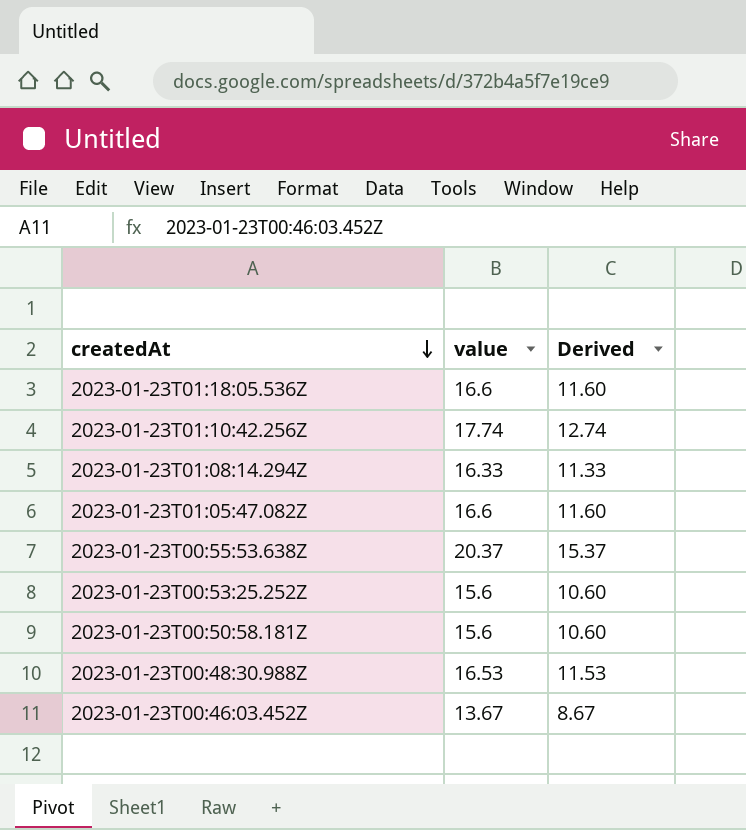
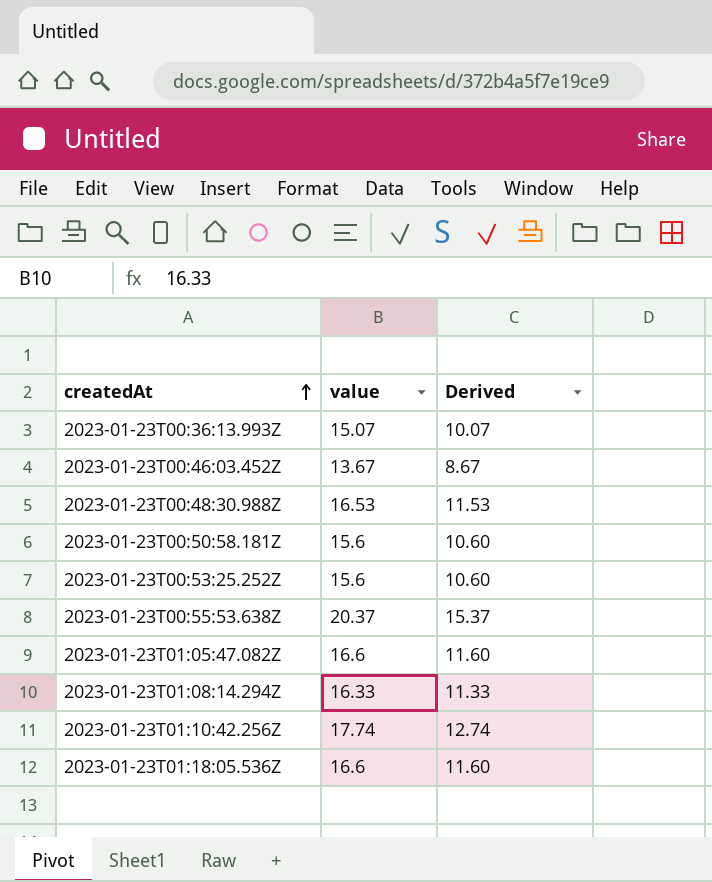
row order: createdAt descending -> createdAt ascending
row 2023-01-23T00:36:13.993Z: none -> 15.07 | 10.07

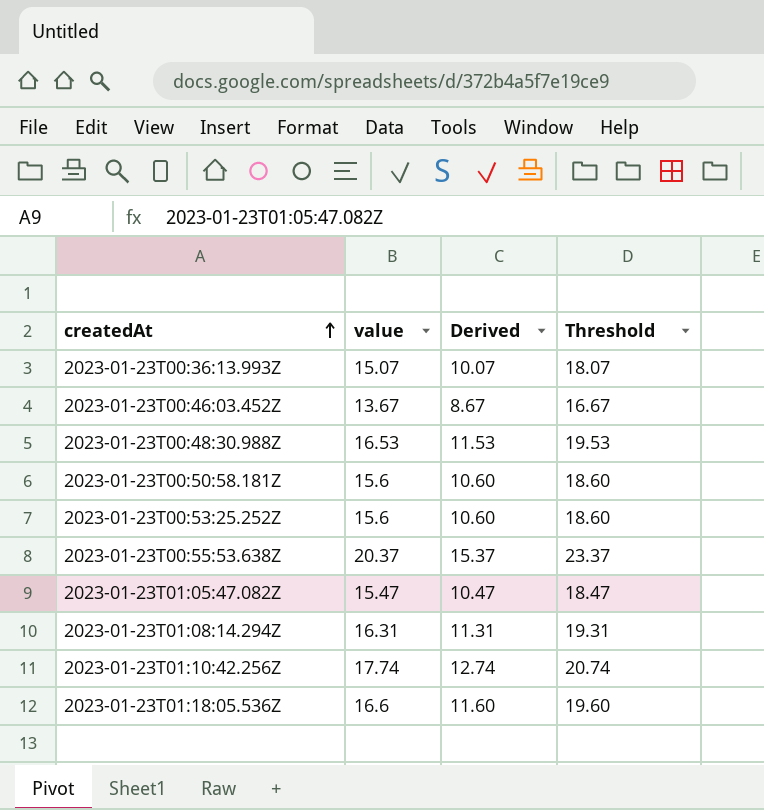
column Threshold | formula: none -> [value] + 3
2023-01-23T01:05:47.082Z | value: 16.6 -> 15.47
2023-01-23T01:05:47.082Z | Derived: 11.60 -> 10.47
2023-01-23T01:08:14.294Z | value: 16.33 -> 16.31
2023-01-23T01:08:14.294Z | Derived: 11.33 -> 11.31

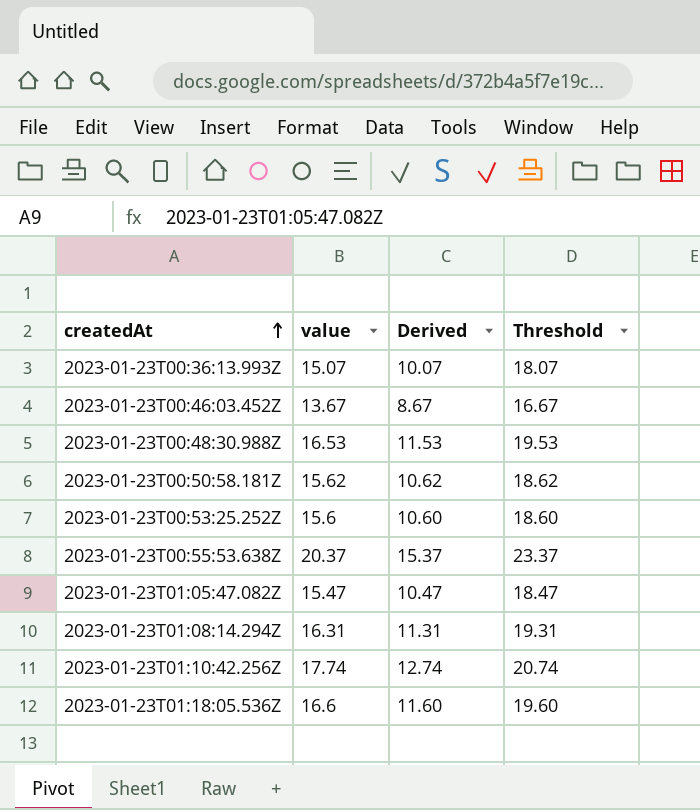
2023-01-23T00:50:58.181Z | value: 15.6 -> 15.62
2023-01-23T00:50:58.181Z | Derived: 10.60 -> 10.62
2023-01-23T00:50:58.181Z | Threshold: 18.60 -> 18.62

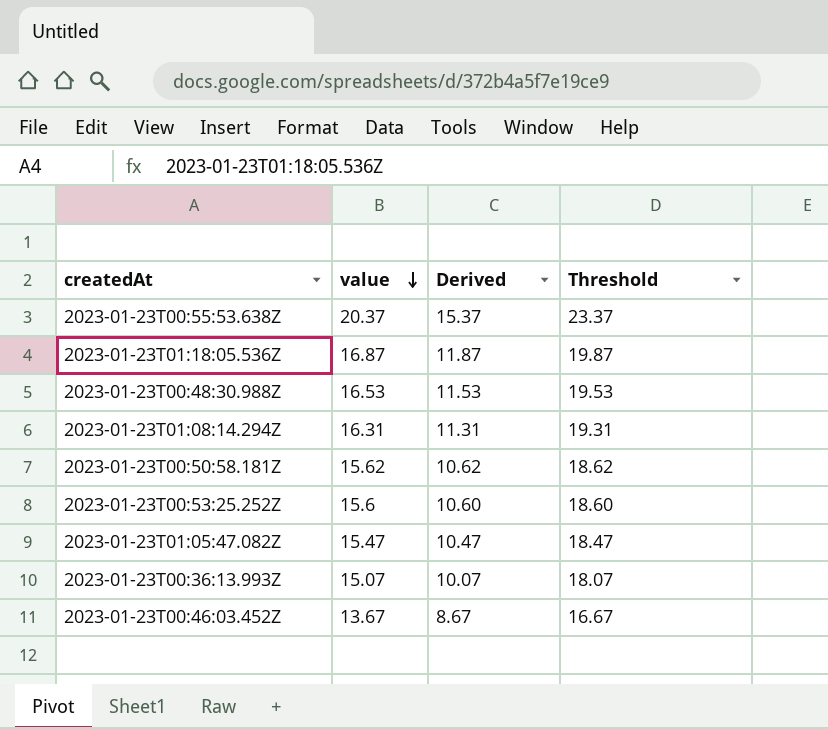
row order: createdAt ascending -> value descending
row 2023-01-23T01:10:42.256Z: 17.74 | 12.74 | 20.74 -> none
2023-01-23T01:18:05.536Z | value: 16.6 -> 16.87
2023-01-23T01:18:05.536Z | Derived: 11.60 -> 11.87
2023-01-23T01:18:05.536Z | Threshold: 19.60 -> 19.87

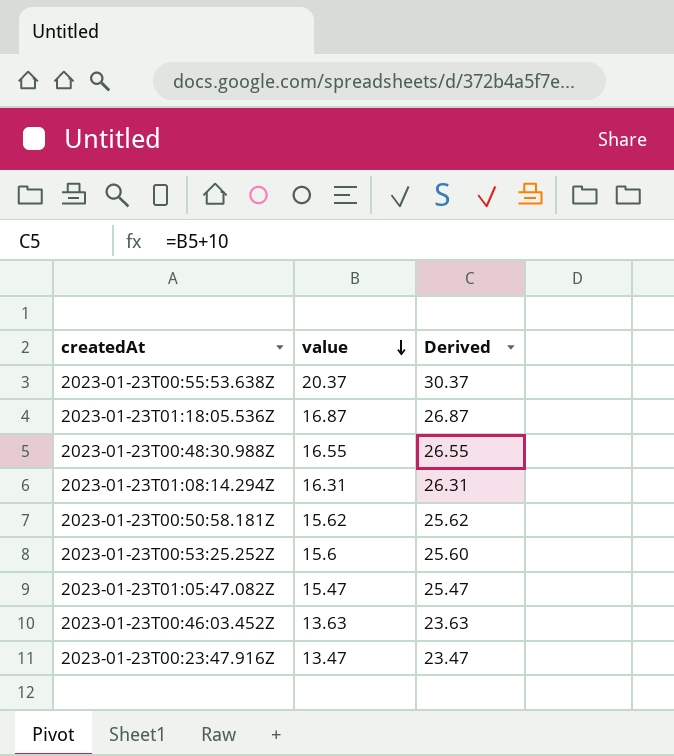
column Threshold | formula: [value] + 3 -> none
column Derived | formula: [value] - 5 -> [value] + 10
row 2023-01-23T00:36:13.993Z: 15.07 | 10.07 | 18.07 -> none
2023-01-23T00:48:30.988Z | value: 16.53 -> 16.55
2023-01-23T00:46:03.452Z | value: 13.67 -> 13.63
row 2023-01-23T00:23:47.916Z: none -> 13.47 | 23.47

